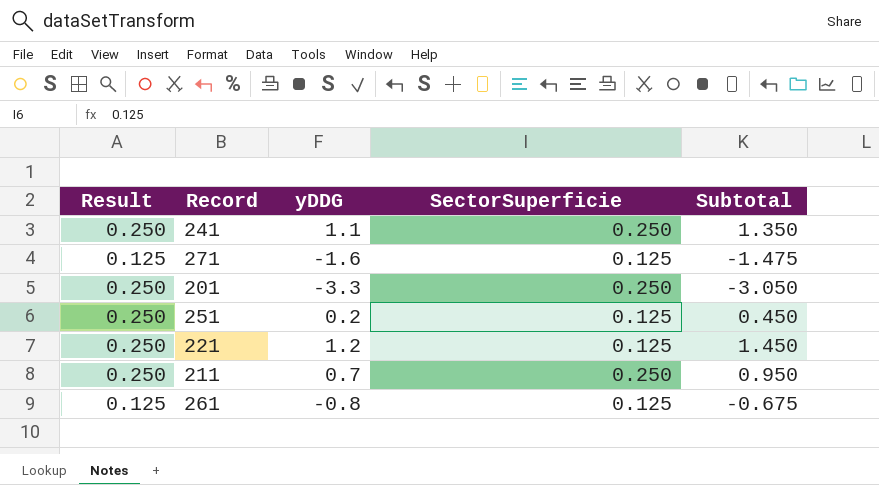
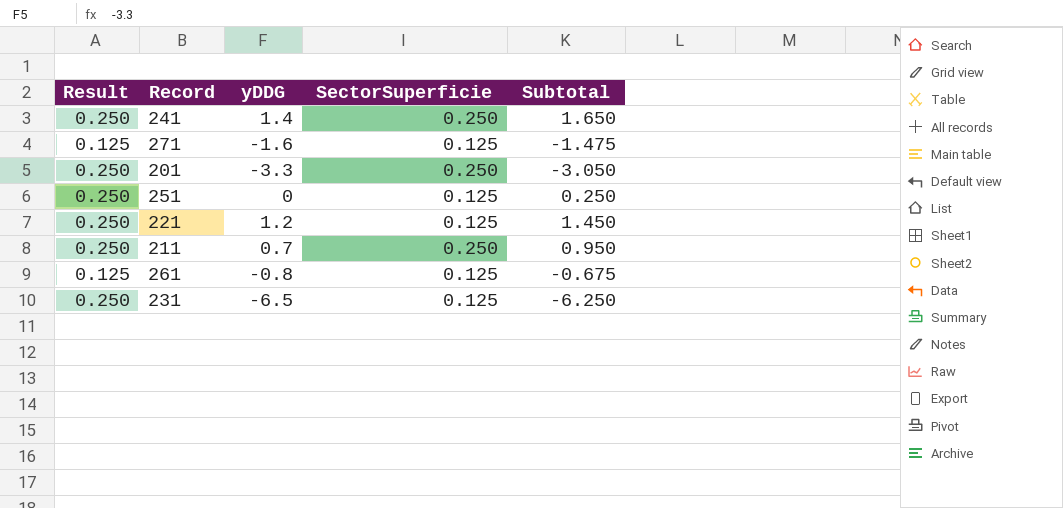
241 | yDDG: 1.1 -> 1.4
241 | Subtotal: 1.350 -> 1.650
251 | yDDG: 0.2 -> 0
251 | Subtotal: 0.450 -> 0.250
row 231: none -> 0.250 | -6.5 | 0.125 | -6.250

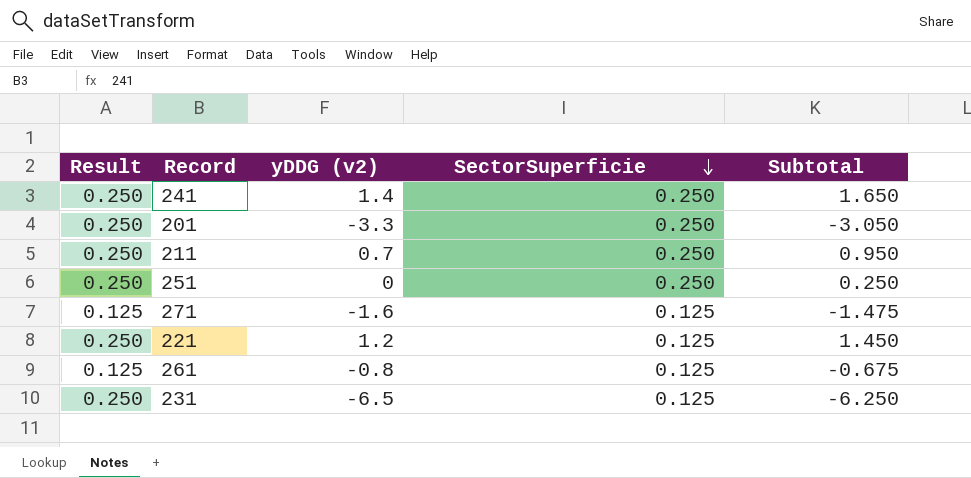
row order: none -> SectorSuperficie descending
column name: yDDG -> yDDG (v2)
251 | SectorSuperficie: 0.125 -> 0.250

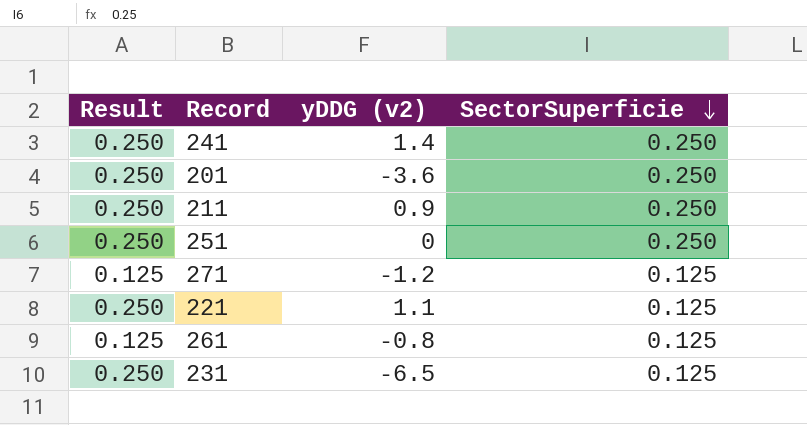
column Subtotal | formula: [Result] + [yDDG (v2)] -> none
201 | yDDG (v2): -3.3 -> -3.6
211 | yDDG (v2): 0.7 -> 0.9
271 | yDDG (v2): -1.6 -> -1.2
221 | yDDG (v2): 1.2 -> 1.1

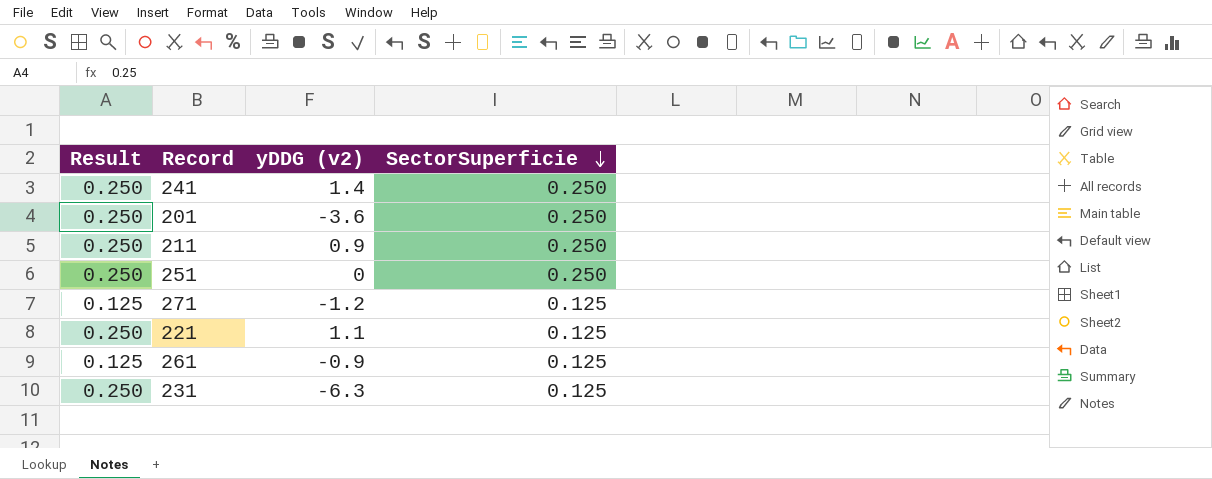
261 | yDDG (v2): -0.8 -> -0.9
231 | yDDG (v2): -6.5 -> -6.3

